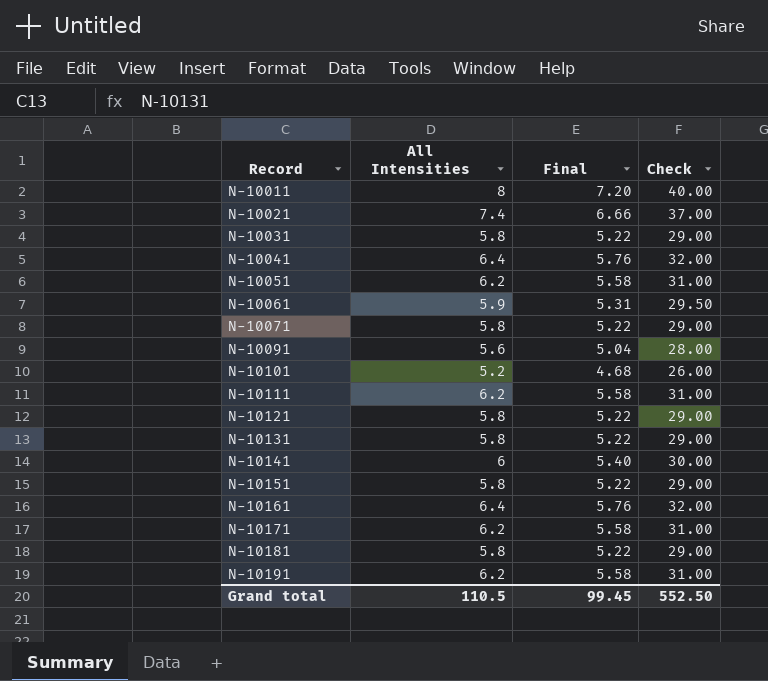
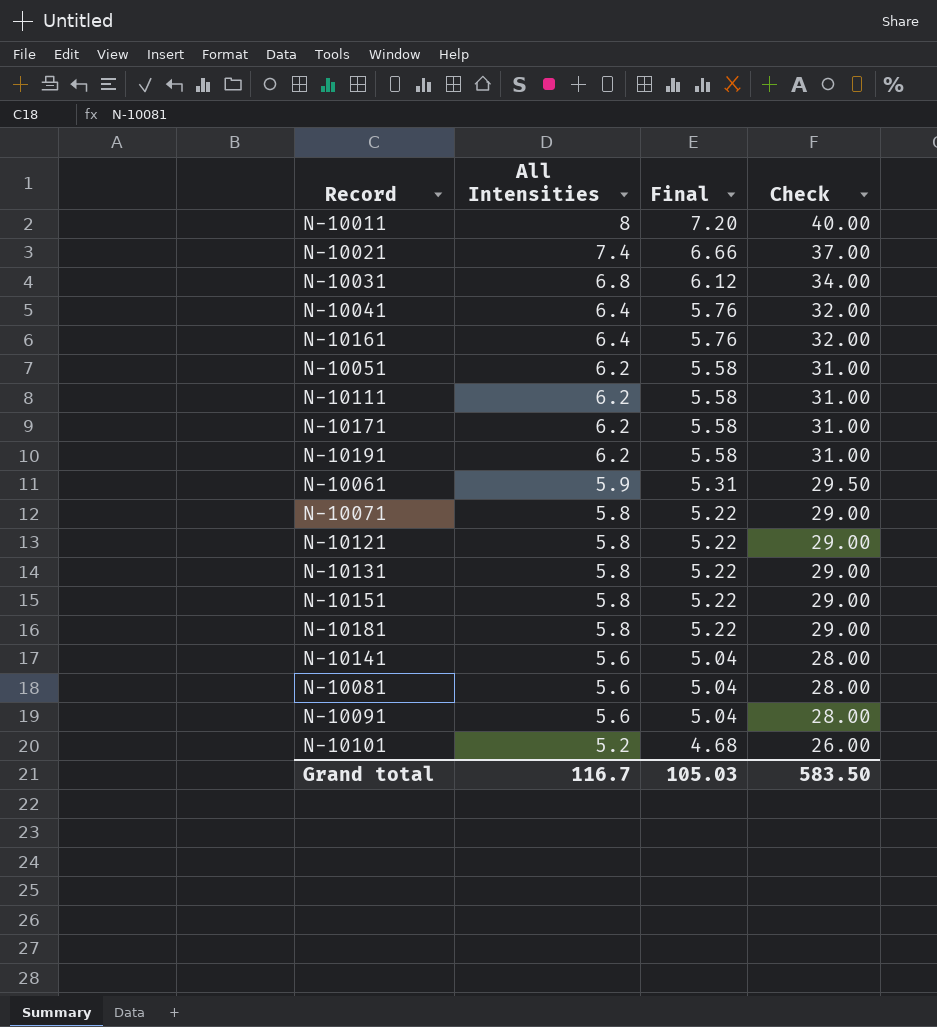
row order: Record ascending -> All Intensities descending
N-10031 | All Intensities: 5.8 -> 6.8
N-10031 | Final: 5.22 -> 6.12
N-10031 | Check: 29.00 -> 34.00
N-10141 | All Intensities: 6 -> 5.6
N-10141 | Final: 5.40 -> 5.04
N-10141 | Check: 30.00 -> 28.00
row N-10081: none -> 5.6 | 5.04 | 28.00
Grand total | All Intensities: 110.5 -> 116.7
Grand total | Final: 99.45 -> 105.03
Grand total | Check: 552.50 -> 583.50

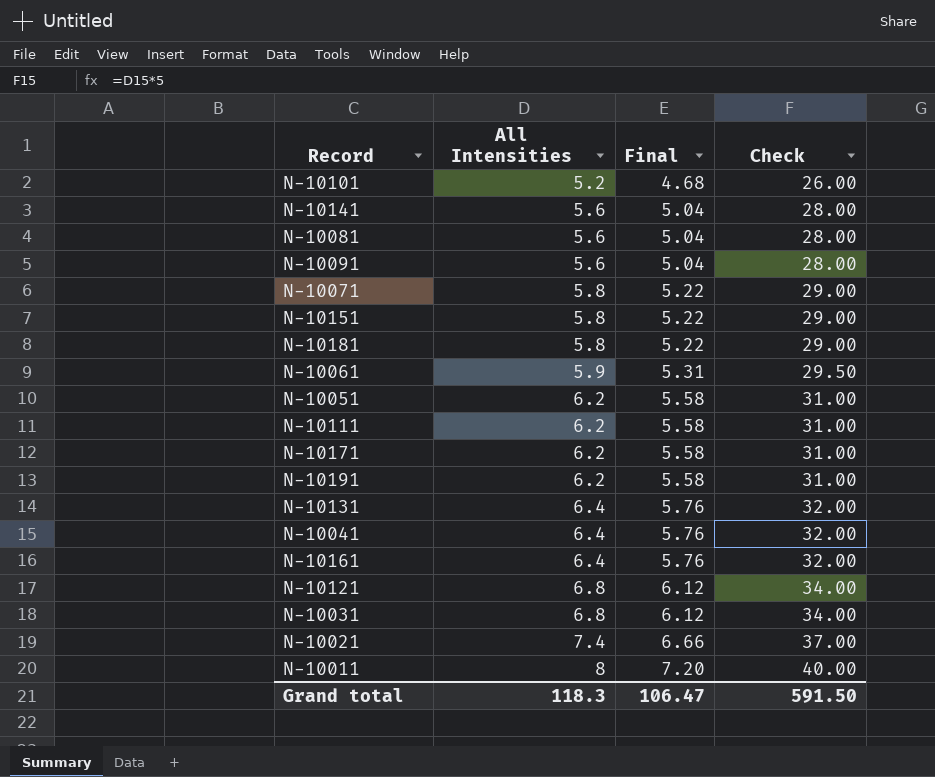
row order: All Intensities descending -> All Intensities ascending
N-10131 | All Intensities: 5.8 -> 6.4
N-10131 | Final: 5.22 -> 5.76
N-10131 | Check: 29.00 -> 32.00
N-10121 | All Intensities: 5.8 -> 6.8
N-10121 | Final: 5.22 -> 6.12
N-10121 | Check: 29.00 -> 34.00
Grand total | All Intensities: 116.7 -> 118.3
Grand total | Final: 105.03 -> 106.47
Grand total | Check: 583.50 -> 591.50

